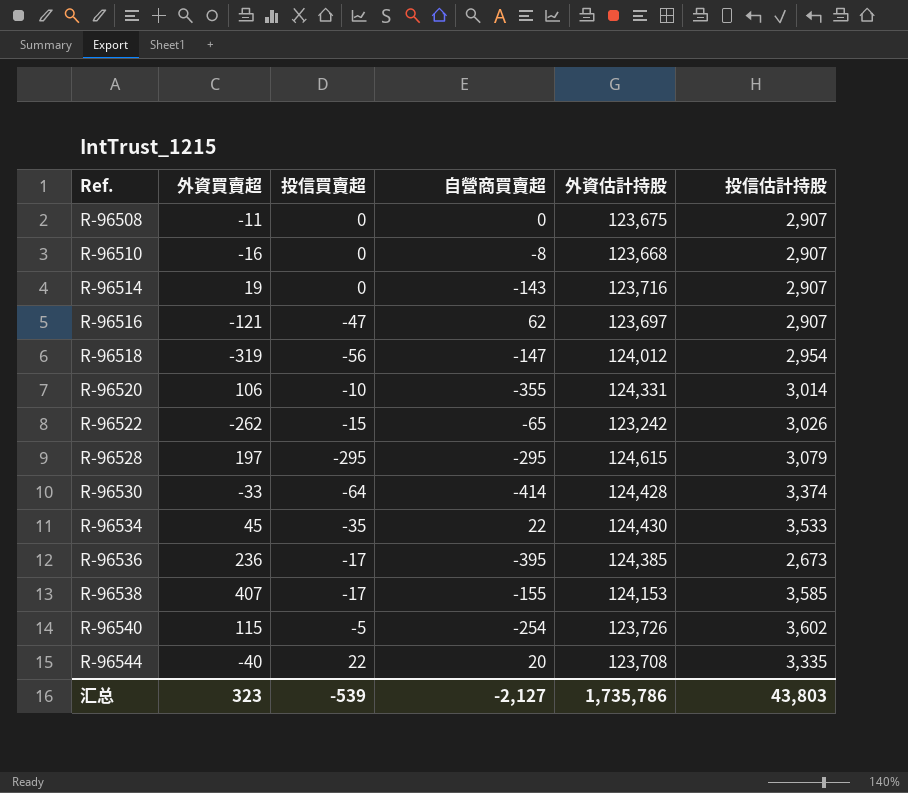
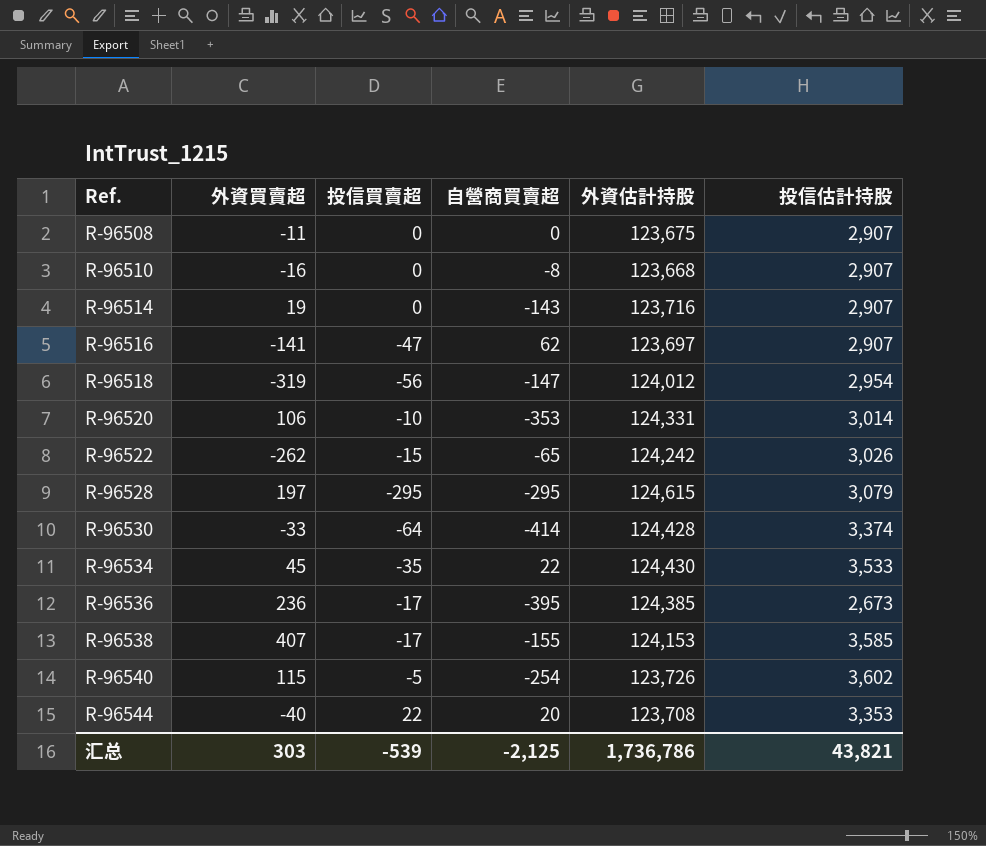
R-96516 | 外資買賣超: -121 -> -141
R-96520 | 自營商買賣超: -355 -> -353
R-96522 | 外資估計持股: 123,242 -> 124,242
R-96544 | 投信估計持股: 3,335 -> 3,353
汇总 | 外資買賣超: 323 -> 303
汇总 | 自營商買賣超: -2,127 -> -2,125
汇总 | 外資估計持股: 1,735,786 -> 1,736,786
汇总 | 投信估計持股: 43,803 -> 43,821

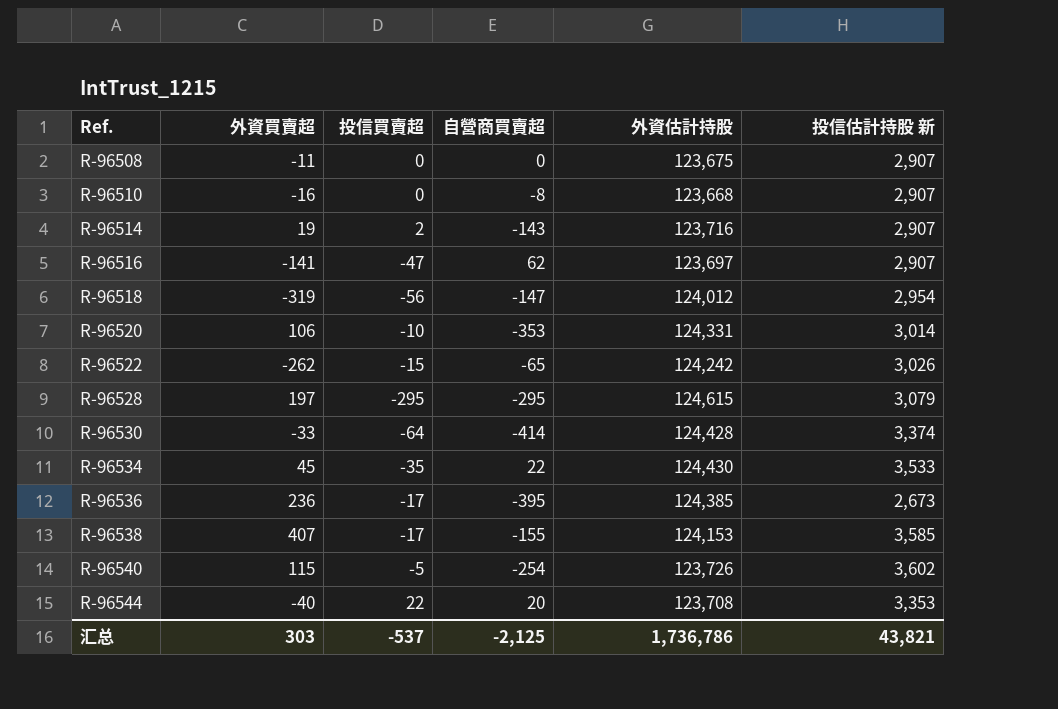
column name: 投信估計持股 -> 投信估計持股 新
R-96514 | 投信買賣超: 0 -> 2
汇总 | 投信買賣超: -539 -> -537

